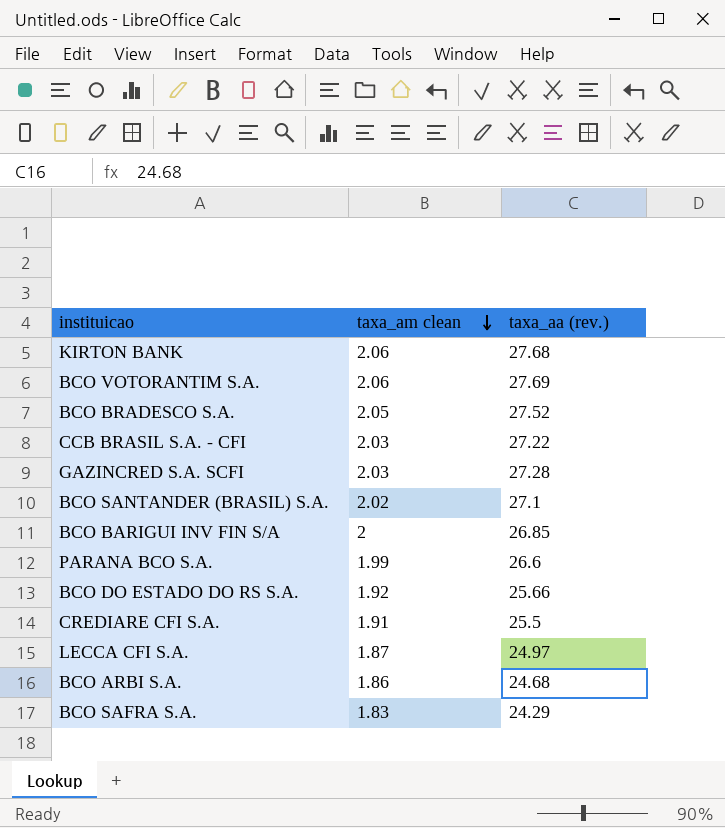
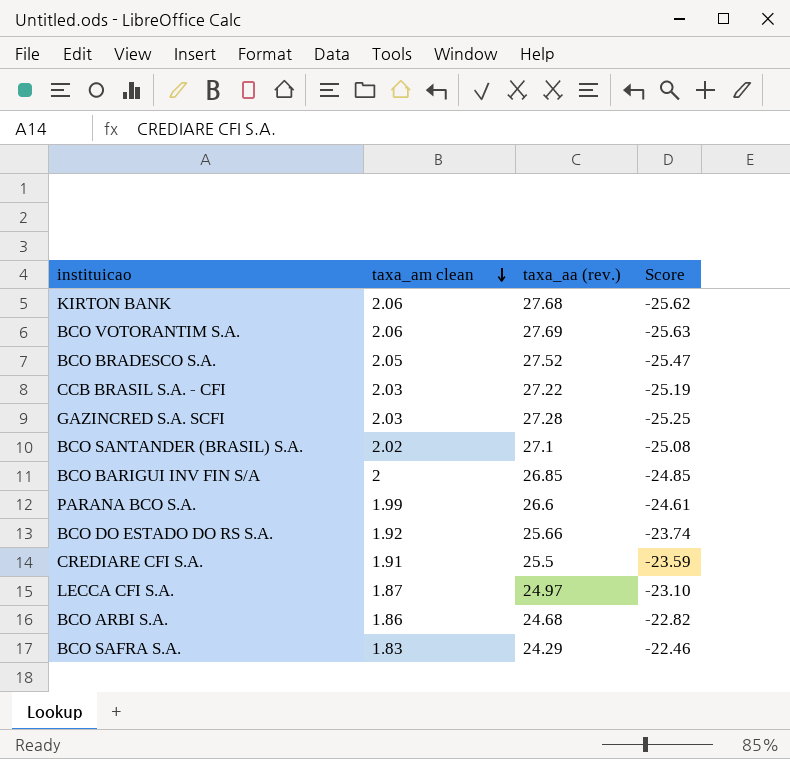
column Score | formula: none -> [taxa_am clean] - [taxa_aa (rev.)]

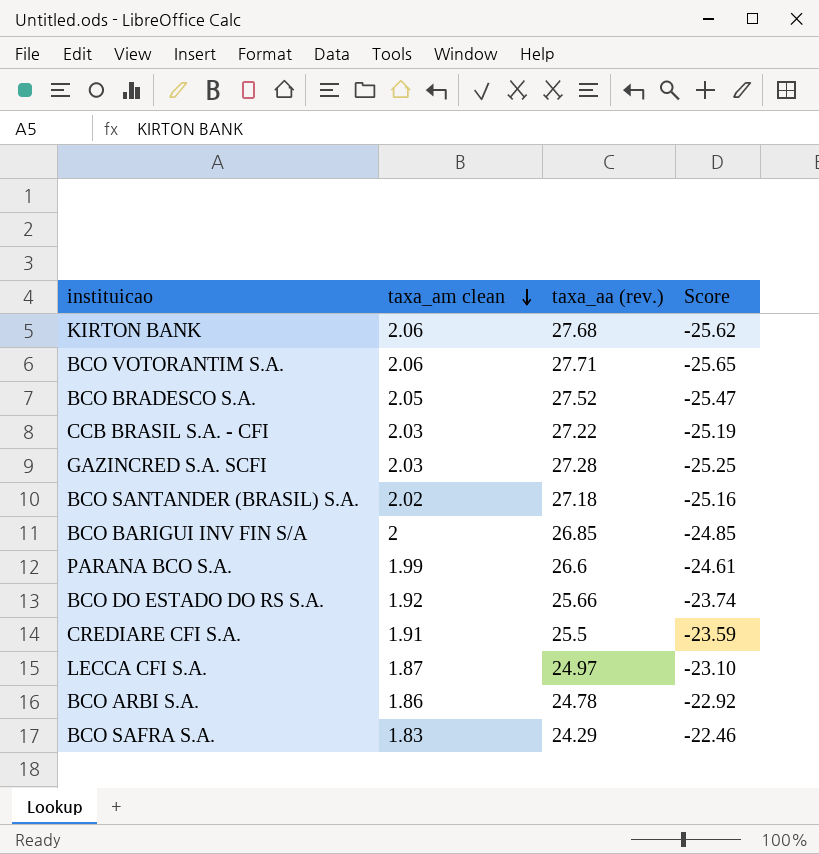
BCO VOTORANTIM S.A. | taxa_aa (rev.): 27.69 -> 27.71
BCO VOTORANTIM S.A. | Score: -25.63 -> -25.65
BCO SANTANDER (BRASIL) S.A. | taxa_aa (rev.): 27.1 -> 27.18
BCO SANTANDER (BRASIL) S.A. | Score: -25.08 -> -25.16
BCO ARBI S.A. | taxa_aa (rev.): 24.68 -> 24.78
BCO ARBI S.A. | Score: -22.82 -> -22.92

